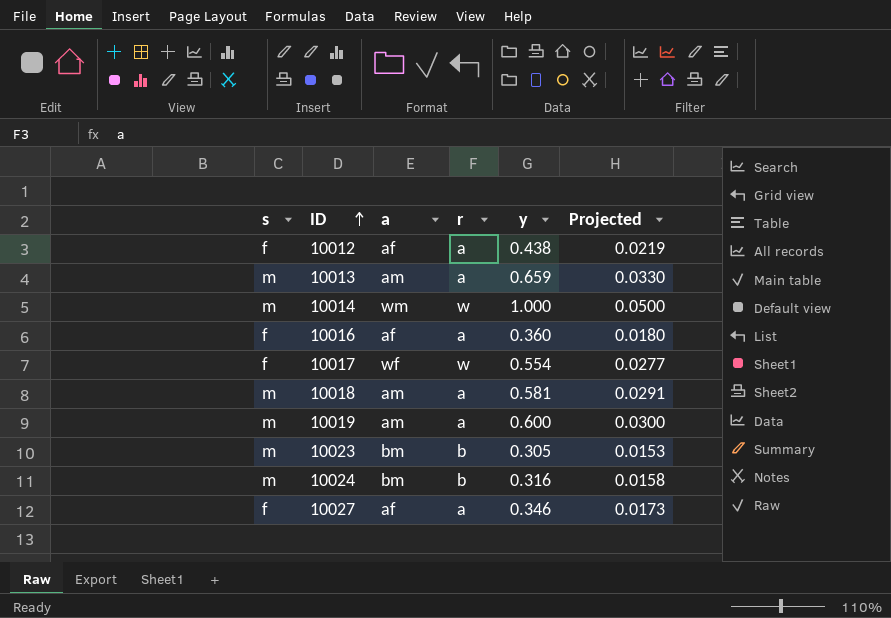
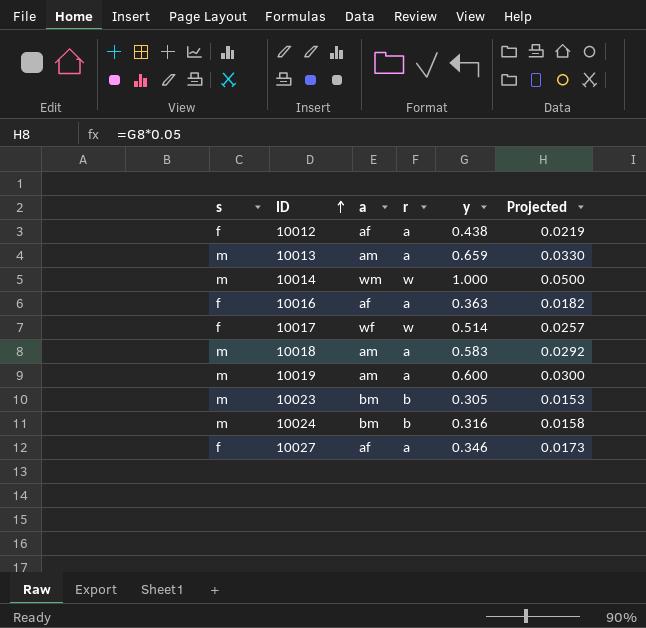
10016 | y: 0.360 -> 0.363
10016 | Projected: 0.0180 -> 0.0182
10017 | y: 0.554 -> 0.514
10017 | Projected: 0.0277 -> 0.0257
10018 | y: 0.581 -> 0.583
10018 | Projected: 0.0291 -> 0.0292

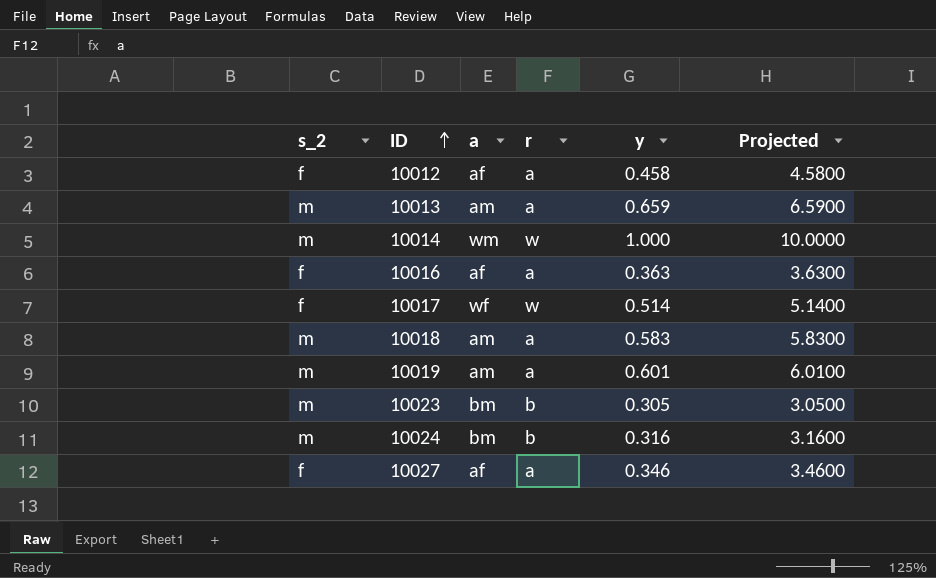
column name: s -> s_2
column Projected | formula: [y] * 0.05 -> [y] * 10
10012 | y: 0.438 -> 0.458
10019 | y: 0.600 -> 0.601

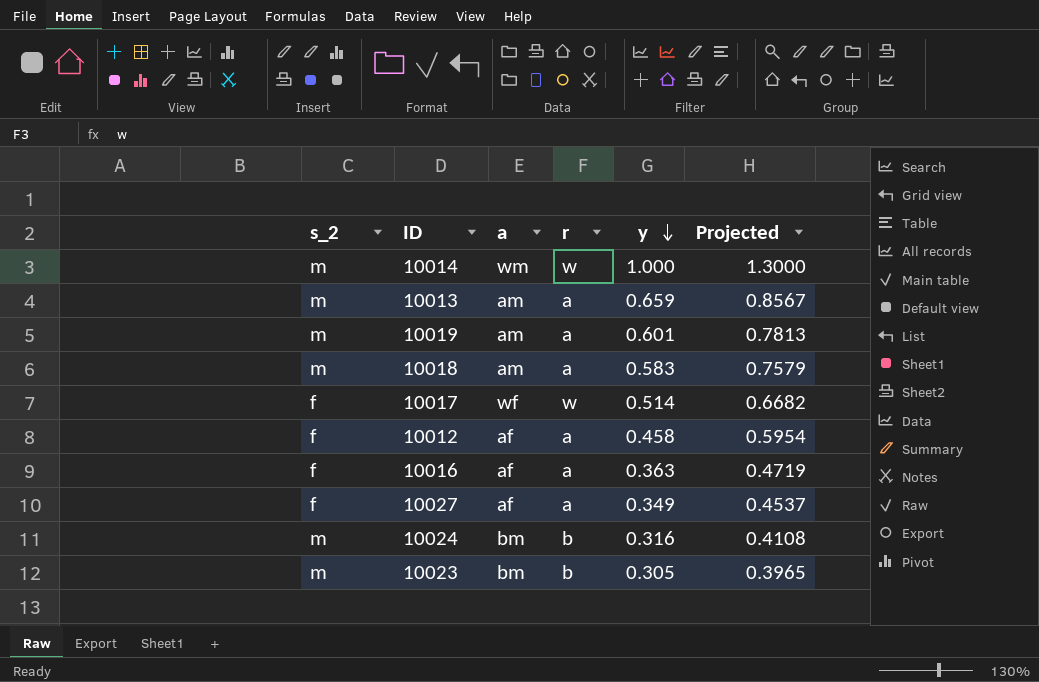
row order: ID ascending -> y descending
column Projected | formula: [y] * 10 -> [y] * 1.3
10027 | y: 0.346 -> 0.349

